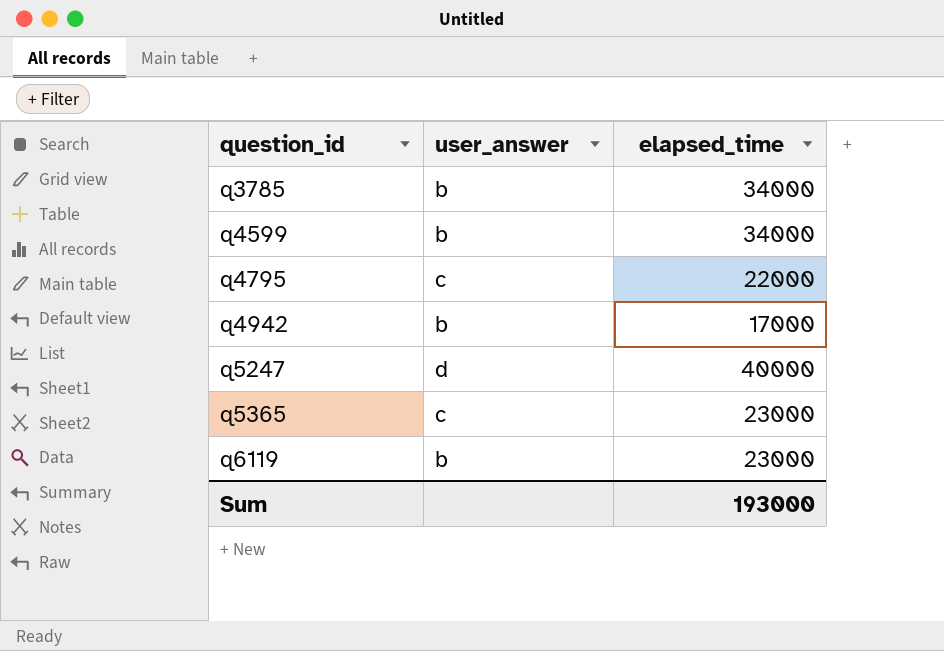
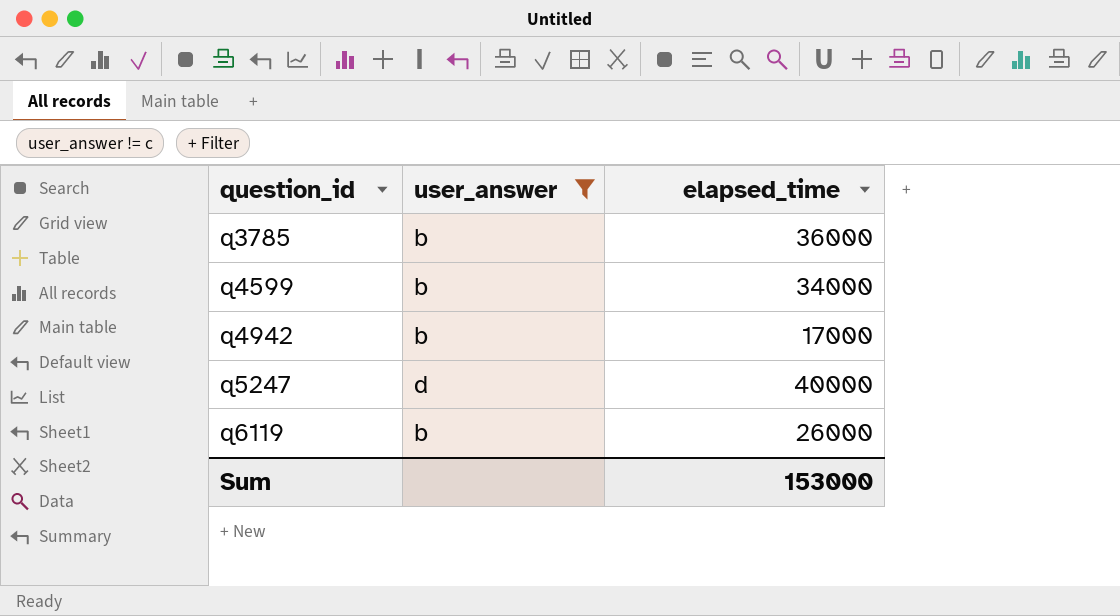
filter: none -> user_answer != c
q3785 | elapsed_time: 34000 -> 36000
q6119 | elapsed_time: 23000 -> 26000
Sum | elapsed_time: 193000 -> 153000

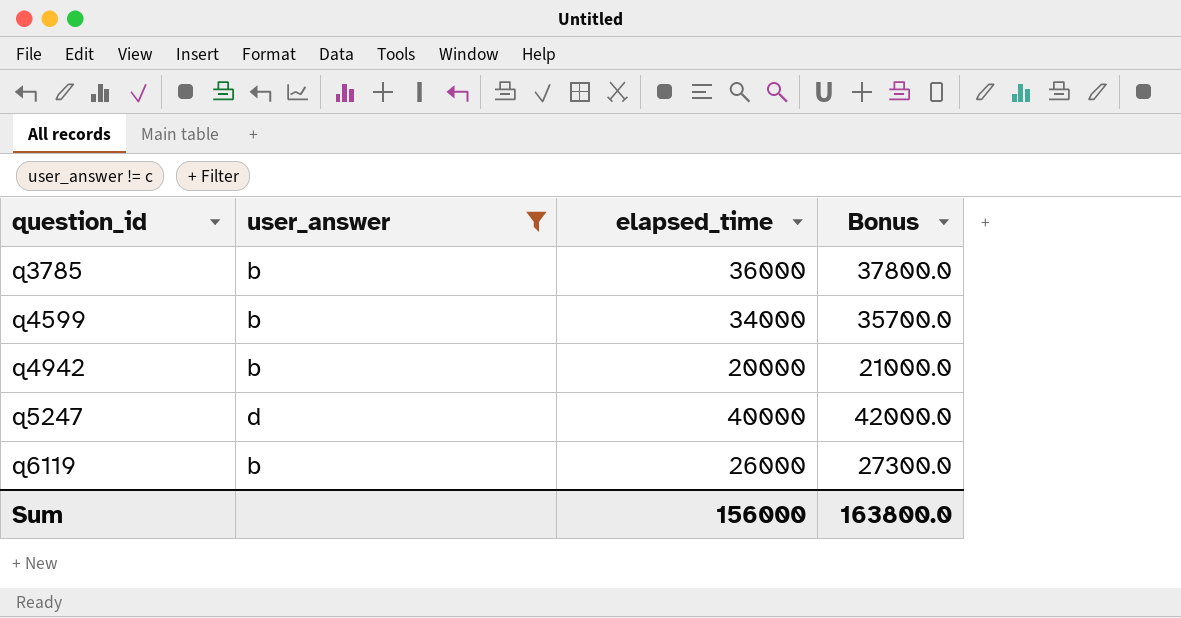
column Bonus | formula: none -> [elapsed_time] * 1.05
q4942 | elapsed_time: 17000 -> 20000
Sum | elapsed_time: 153000 -> 156000

